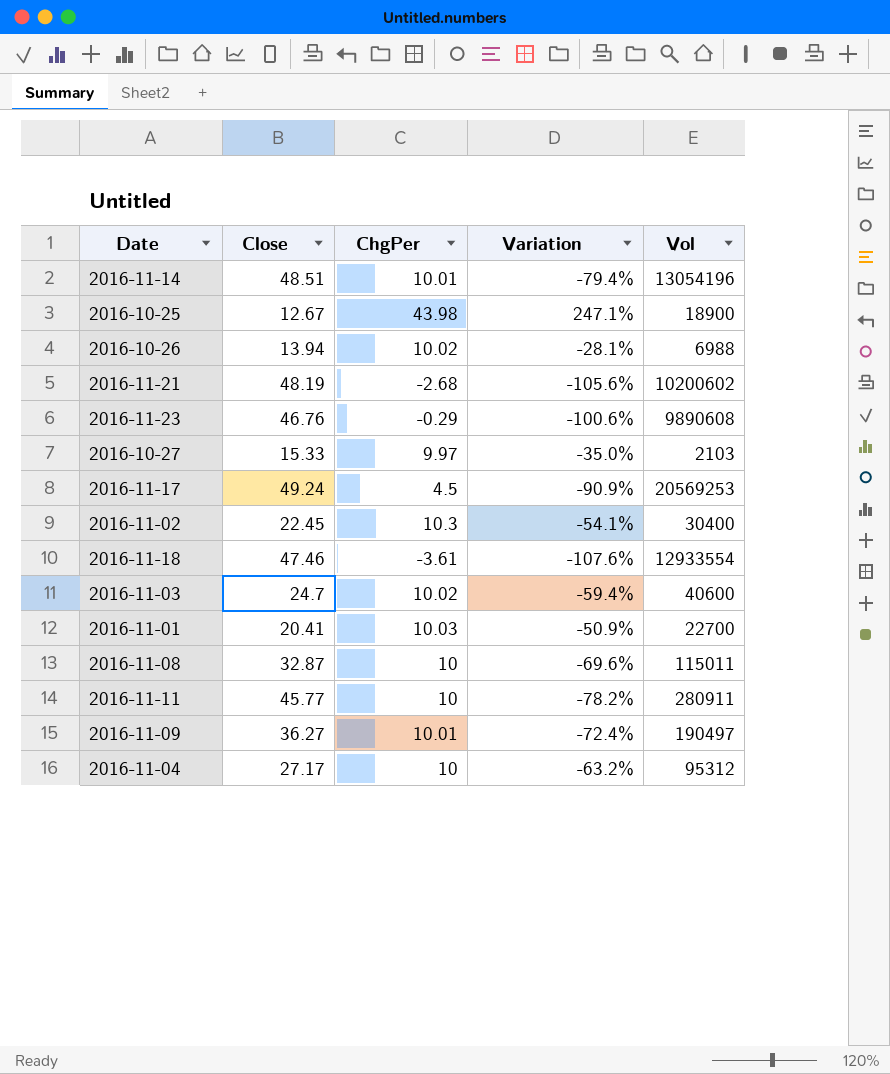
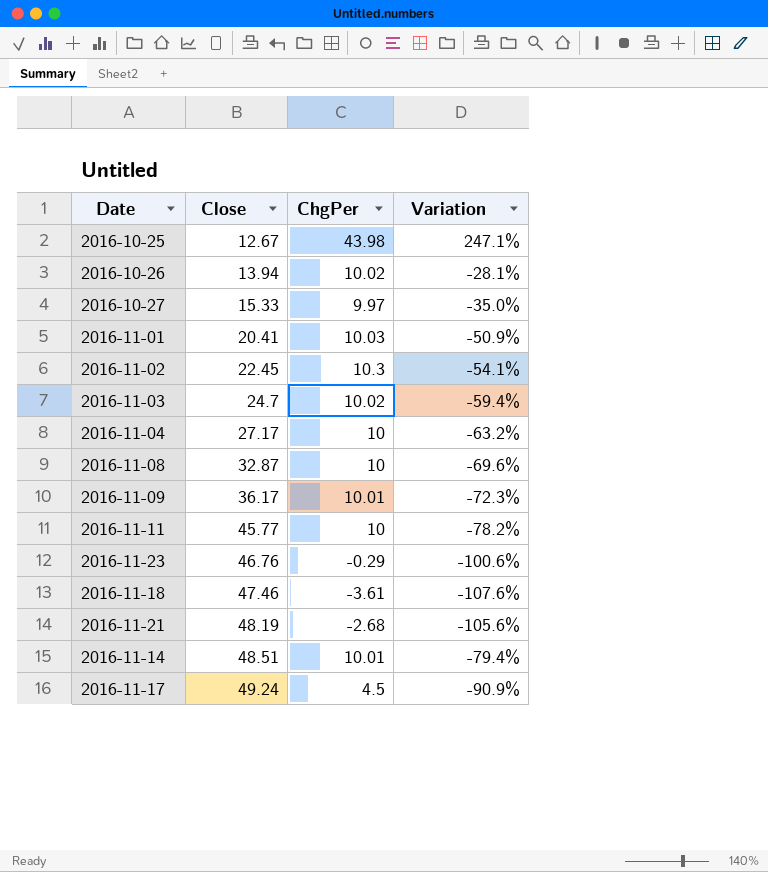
row order: none -> Close ascending
column Vol | position: 5 -> none
2016-11-09 | Close: 36.27 -> 36.17
2016-11-09 | Variation: -72.4% -> -72.3%

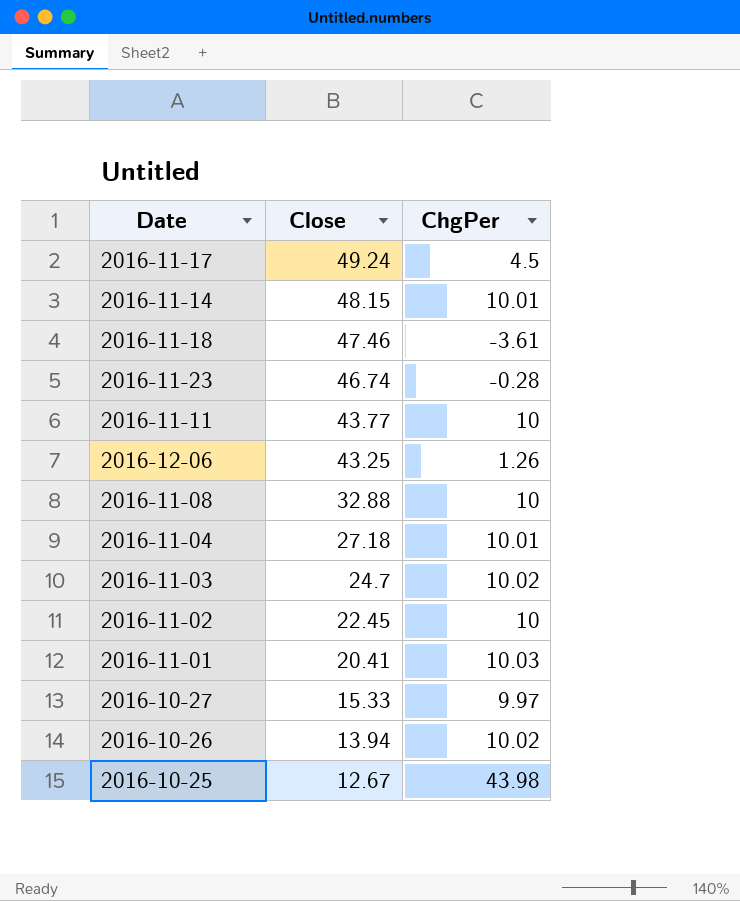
row order: Close ascending -> Close descending
column Variation | formula: ([ChgPer] - [Close]) / [Close] -> none
row 2016-11-09: 36.17 | 10.01 | -72.3% -> none
row 2016-11-21: 48.19 | -2.68 | -105.6% -> none
2016-11-14 | Close: 48.51 -> 48.15
2016-11-23 | Close: 46.76 -> 46.74
2016-11-23 | ChgPer: -0.29 -> -0.28
2016-11-11 | Close: 45.77 -> 43.77
row 2016-12-06: none -> 43.25 | 1.26
2016-11-08 | Close: 32.87 -> 32.88
2016-11-04 | Close: 27.17 -> 27.18
2016-11-04 | ChgPer: 10 -> 10.01
2016-11-02 | ChgPer: 10.3 -> 10

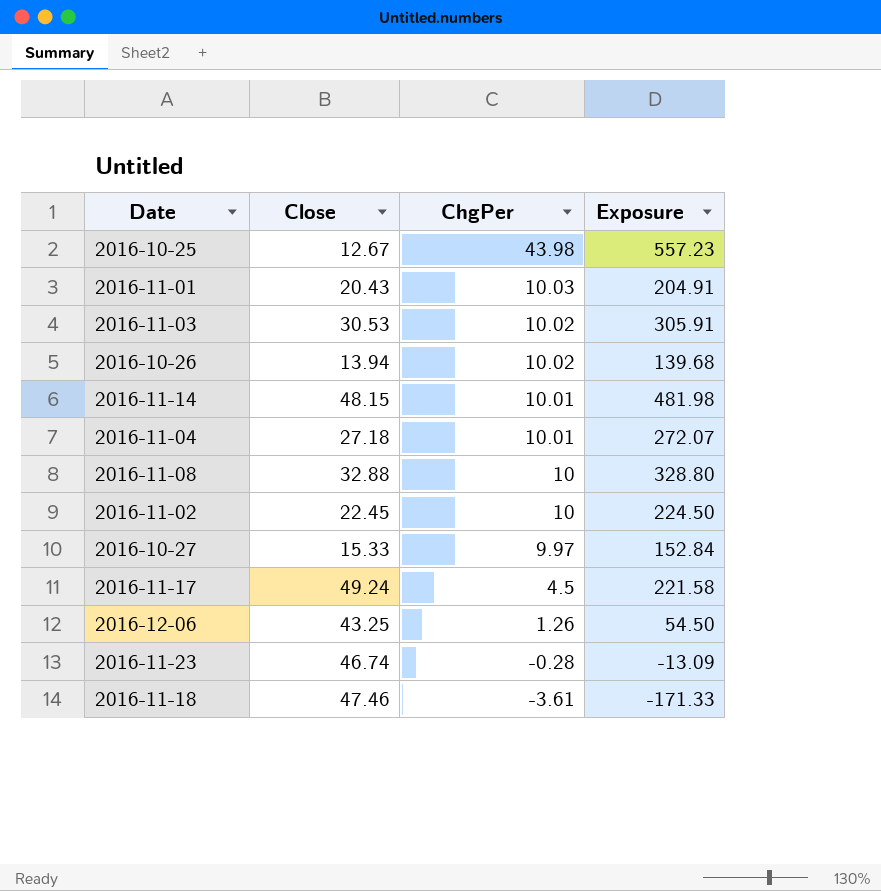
row order: Close descending -> ChgPer descending
column Exposure | formula: none -> [Close] * [ChgPer]
row 2016-11-11: 43.77 | 10 -> none
2016-11-01 | Close: 20.41 -> 20.43
2016-11-03 | Close: 24.7 -> 30.53

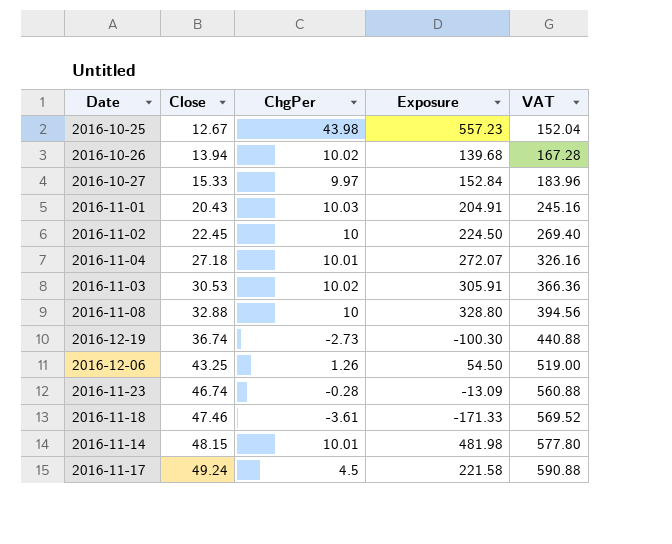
row order: ChgPer descending -> Close ascending
column VAT | formula: none -> [Close] * 12
row 2016-12-19: none -> 36.74 | -2.73 | -100.30 | 440.88

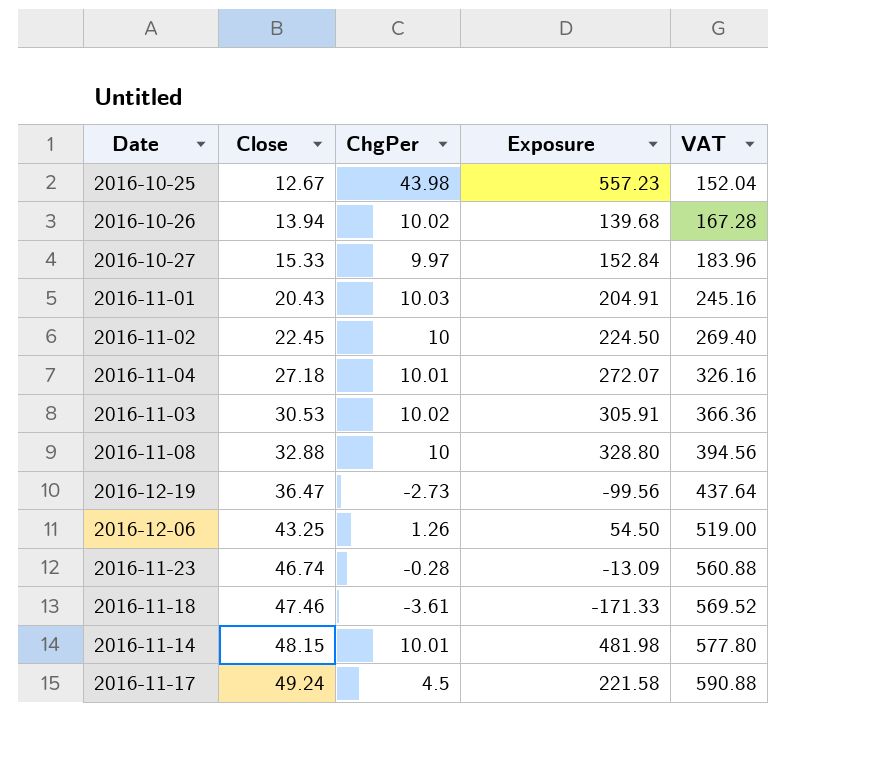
2016-12-19 | Close: 36.74 -> 36.47
2016-12-19 | Exposure: -100.30 -> -99.56
2016-12-19 | VAT: 440.88 -> 437.64

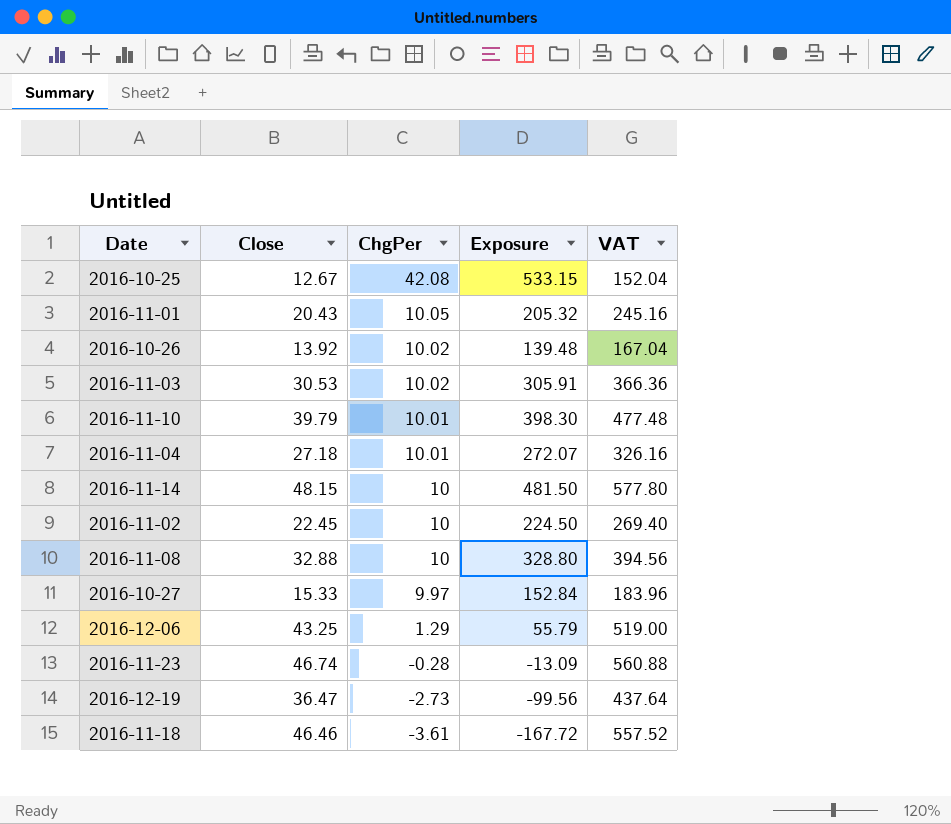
row order: Close ascending -> ChgPer descending
row 2016-11-17: 49.24 | 4.5 | 221.58 | 590.88 -> none
2016-10-25 | ChgPer: 43.98 -> 42.08
2016-10-25 | Exposure: 557.23 -> 533.15
2016-11-01 | ChgPer: 10.03 -> 10.05
2016-11-01 | Exposure: 204.91 -> 205.32
2016-10-26 | Close: 13.94 -> 13.92
2016-10-26 | Exposure: 139.68 -> 139.48
2016-10-26 | VAT: 167.28 -> 167.04
row 2016-11-10: none -> 39.79 | 10.01 | 398.30 | 477.48
2016-11-14 | ChgPer: 10.01 -> 10
2016-11-14 | Exposure: 481.98 -> 481.50
2016-12-06 | ChgPer: 1.26 -> 1.29
2016-12-06 | Exposure: 54.50 -> 55.79
2016-11-18 | Close: 47.46 -> 46.46
2016-11-18 | Exposure: -171.33 -> -167.72
2016-11-18 | VAT: 569.52 -> 557.52

